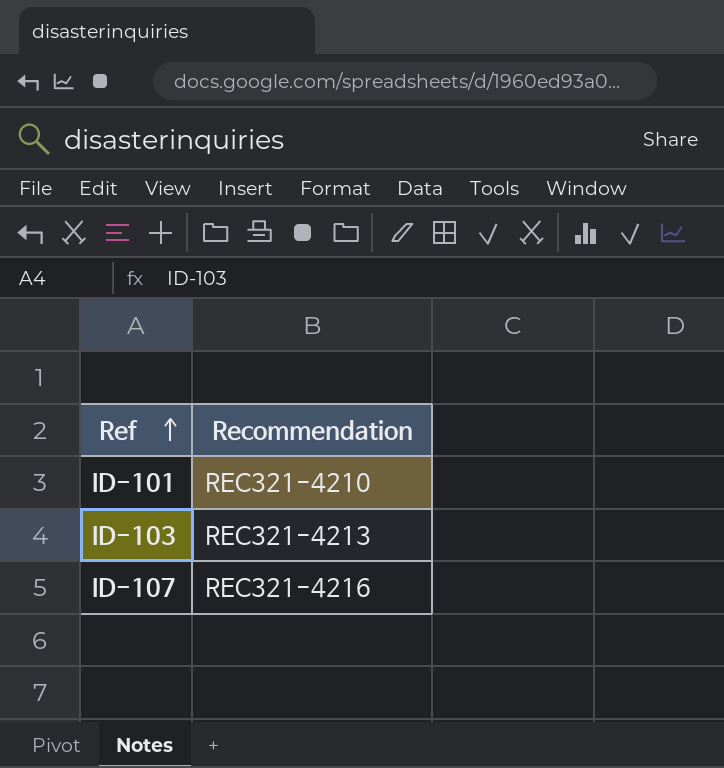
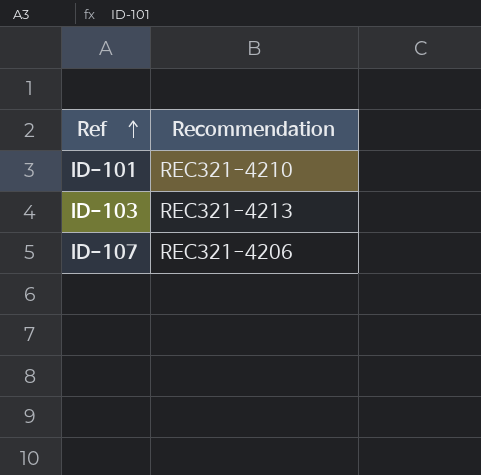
ID-107 | Recommendation: REC321-4216 -> REC321-4206

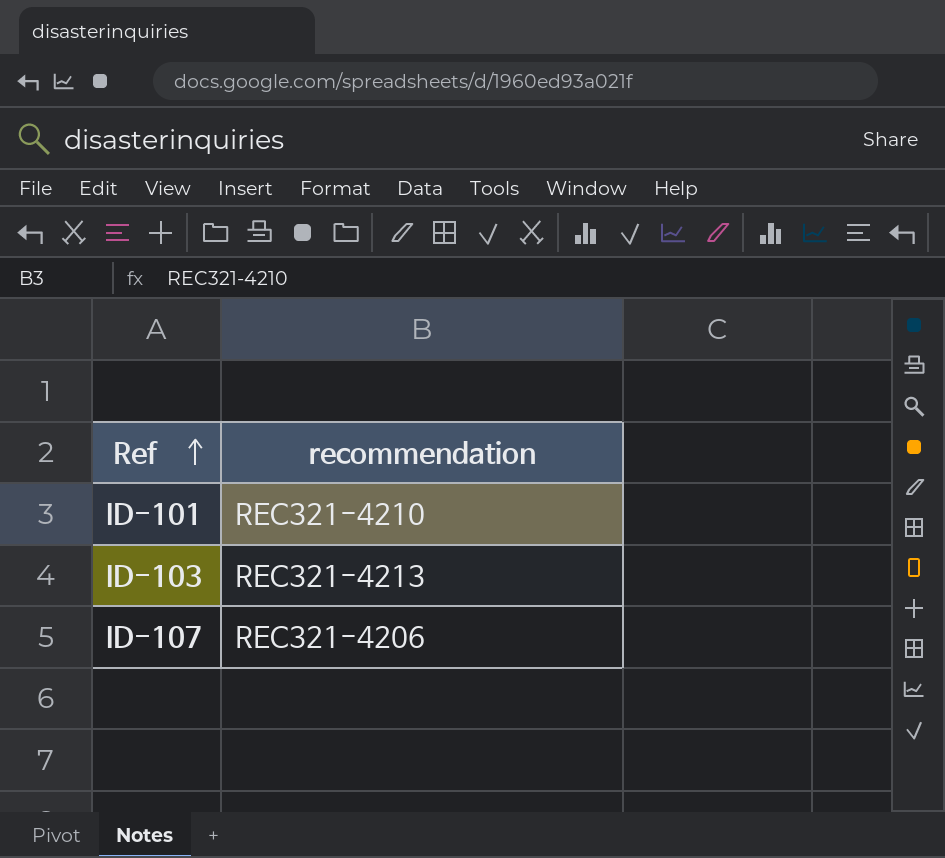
column name: Recommendation -> recommendation

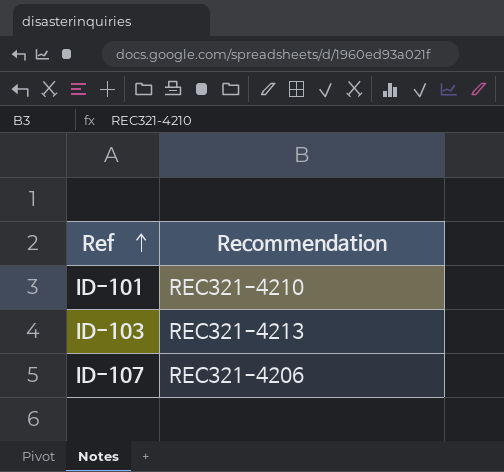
column name: recommendation -> Recommendation

